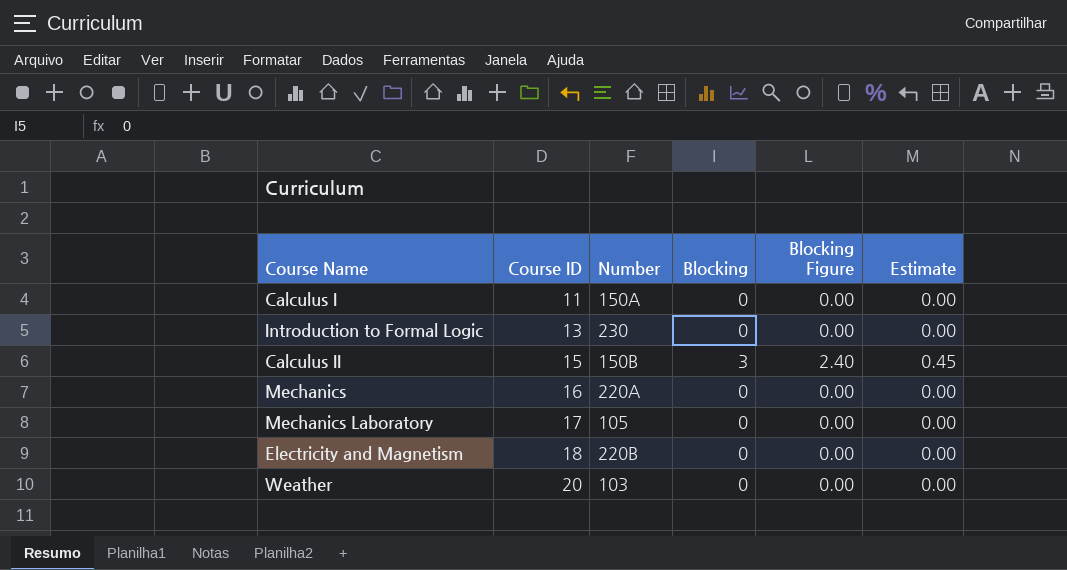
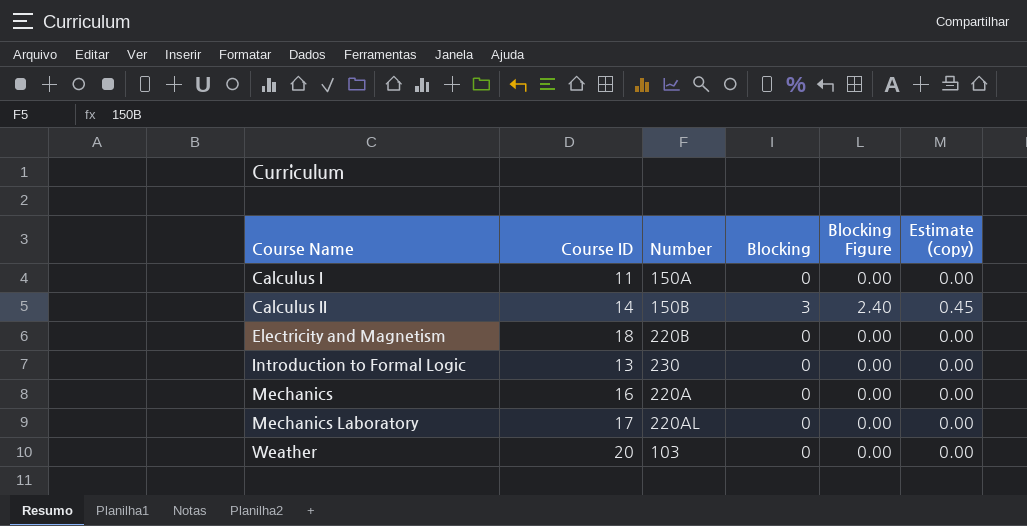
row order: Course ID ascending -> Course Name ascending
column name: Estimate -> Estimate (copy)
Calculus II | Course ID: 15 -> 14
Mechanics Laboratory | Number: 105 -> 220AL

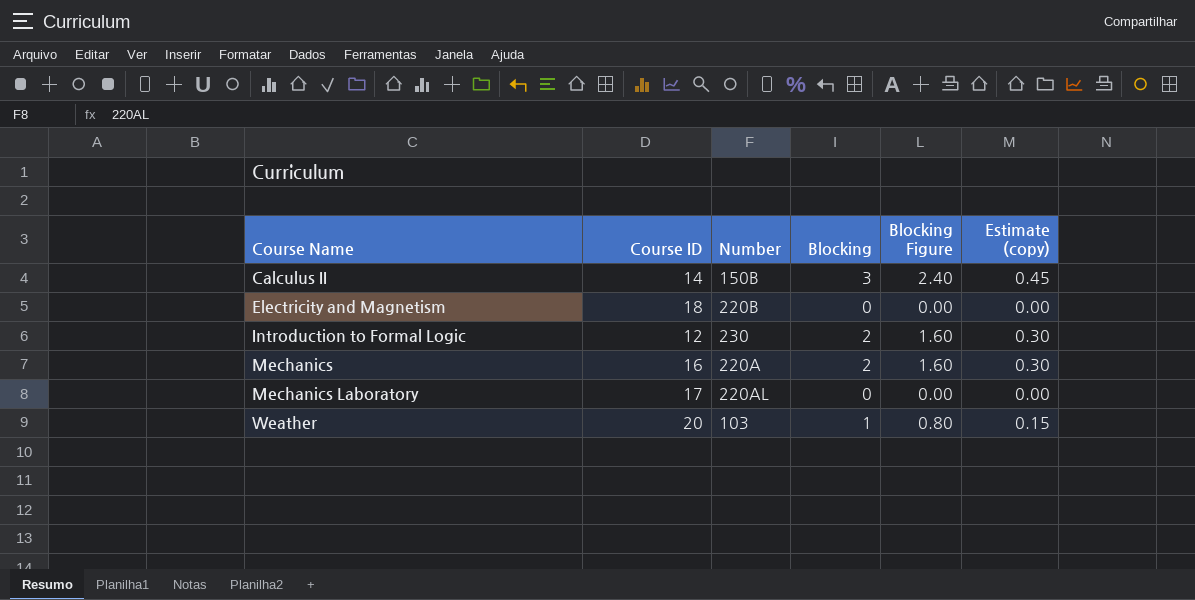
row Calculus I: 11 | 150A | 0 | 0.00 | 0.00 -> none
Introduction to Formal Logic | Course ID: 13 -> 12
Introduction to Formal Logic | Blocking: 0 -> 2
Introduction to Formal Logic | Blocking Figure: 0.00 -> 1.60
Introduction to Formal Logic | Estimate (copy): 0.00 -> 0.30
Mechanics | Blocking: 0 -> 2
Mechanics | Blocking Figure: 0.00 -> 1.60
Mechanics | Estimate (copy): 0.00 -> 0.30
Weather | Blocking: 0 -> 1
Weather | Blocking Figure: 0.00 -> 0.80
Weather | Estimate (copy): 0.00 -> 0.15

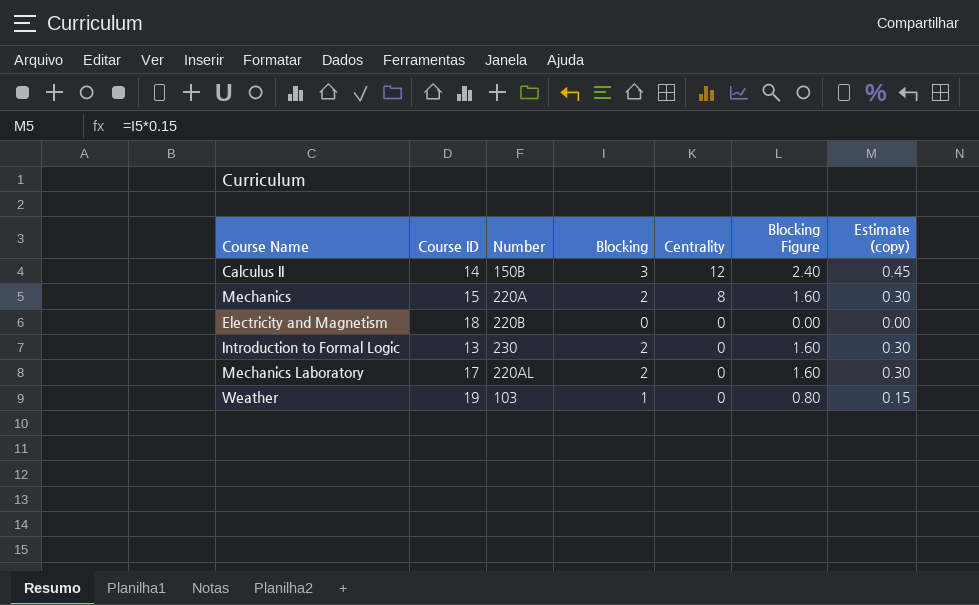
row order: Course Name ascending -> Centrality descending
column Centrality | position: none -> 5
Mechanics | Course ID: 16 -> 15
Introduction to Formal Logic | Course ID: 12 -> 13
Mechanics Laboratory | Blocking: 0 -> 2
Mechanics Laboratory | Blocking Figure: 0.00 -> 1.60
Mechanics Laboratory | Estimate (copy): 0.00 -> 0.30
Weather | Course ID: 20 -> 19

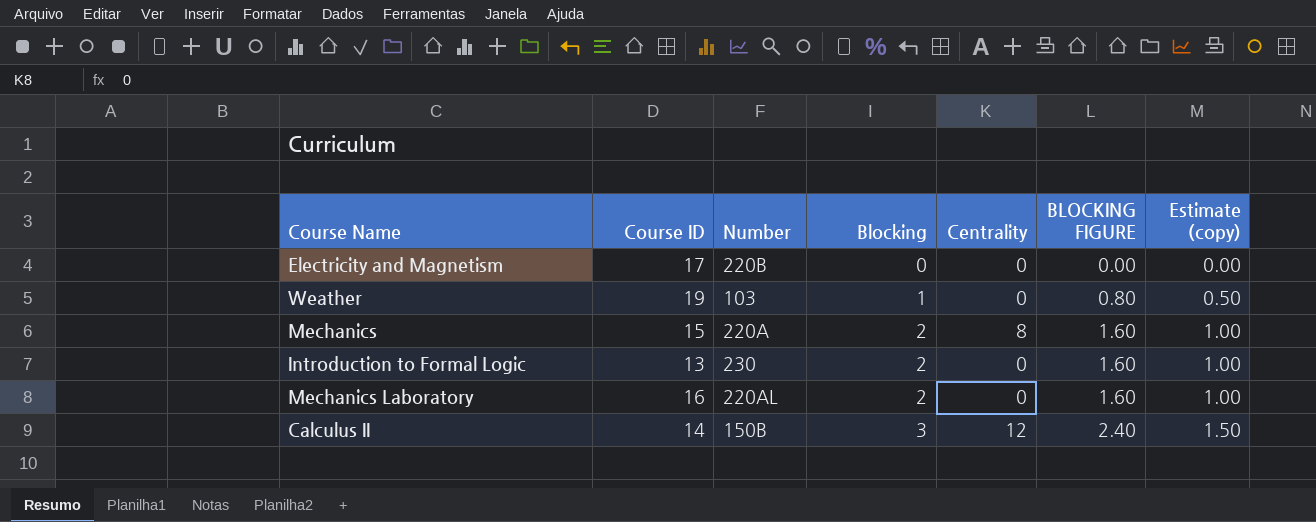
row order: Centrality descending -> Blocking ascending
column name: Blocking Figure -> BLOCKING FIGURE
column Estimate (copy) | formula: [Blocking] * 0.15 -> [Blocking] * 0.5
Electricity and Magnetism | Course ID: 18 -> 17
Mechanics Laboratory | Course ID: 17 -> 16

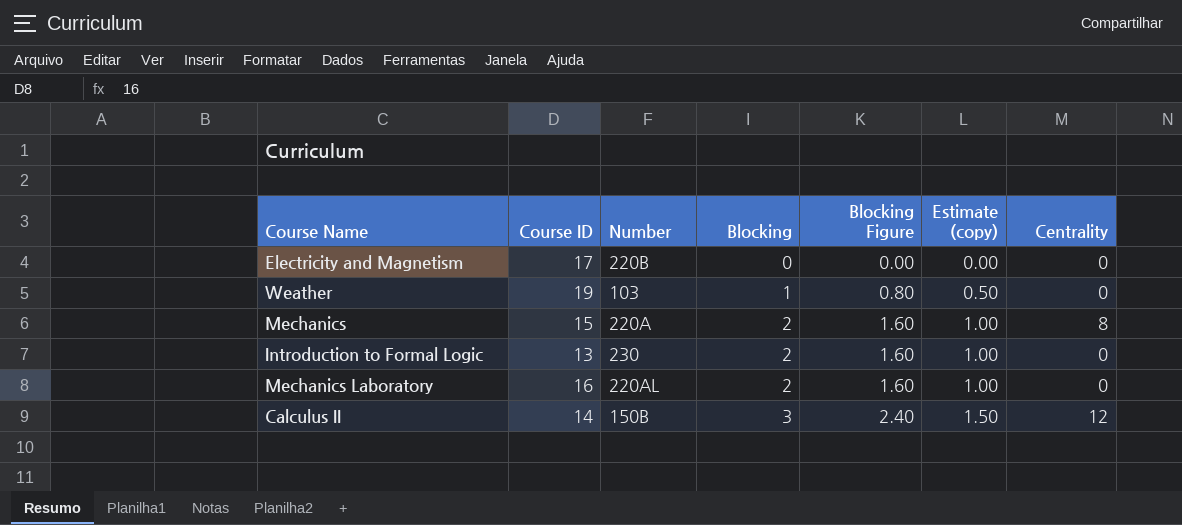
column name: BLOCKING FIGURE -> Blocking Figure
column Centrality | position: 5 -> 7

